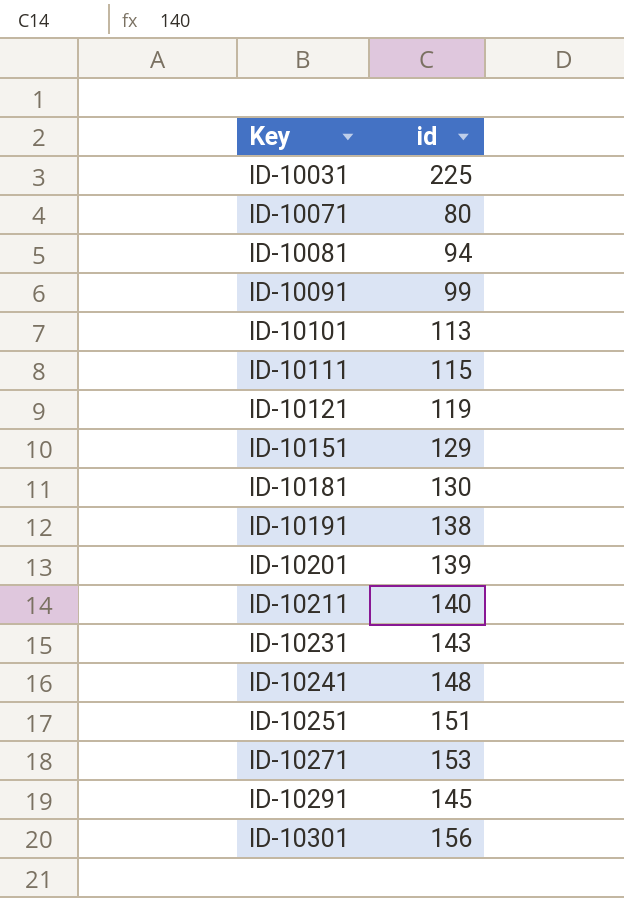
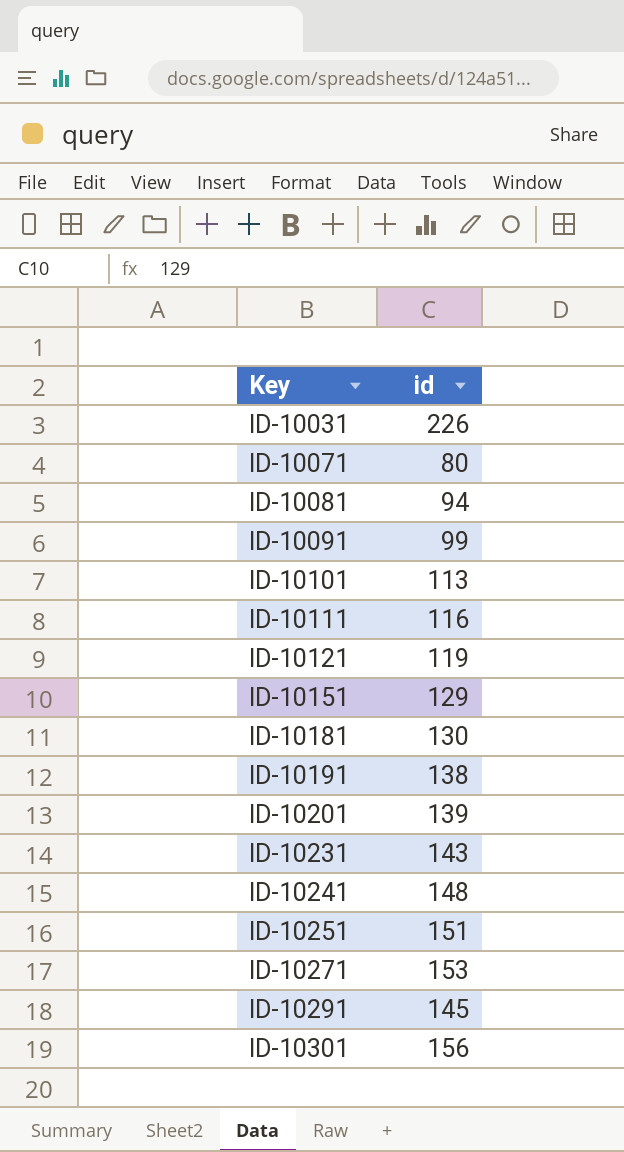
row ID-10211: 140 -> none
ID-10031 | id: 225 -> 226
ID-10111 | id: 115 -> 116

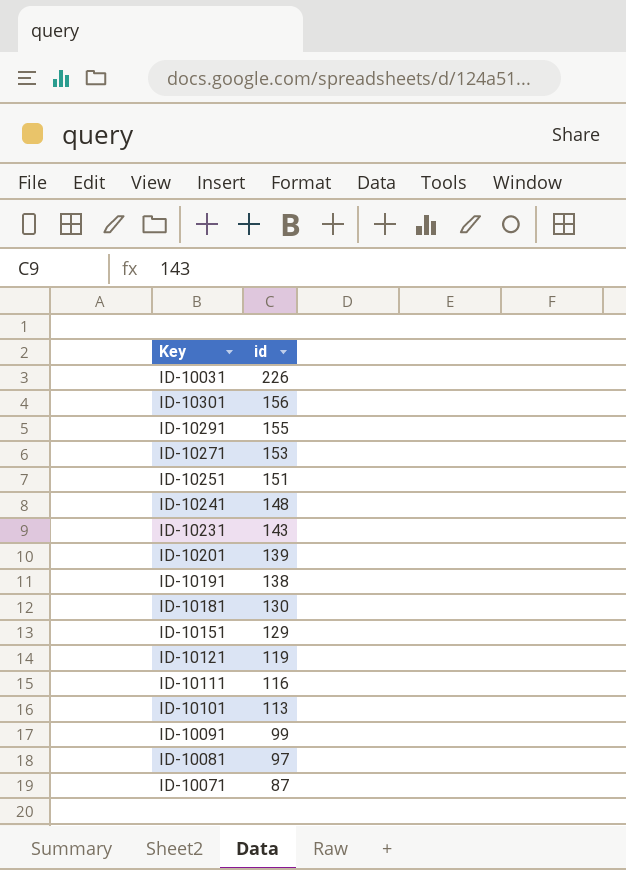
row order: Key ascending -> id descending
ID-10291 | id: 145 -> 155
ID-10081 | id: 94 -> 97
ID-10071 | id: 80 -> 87

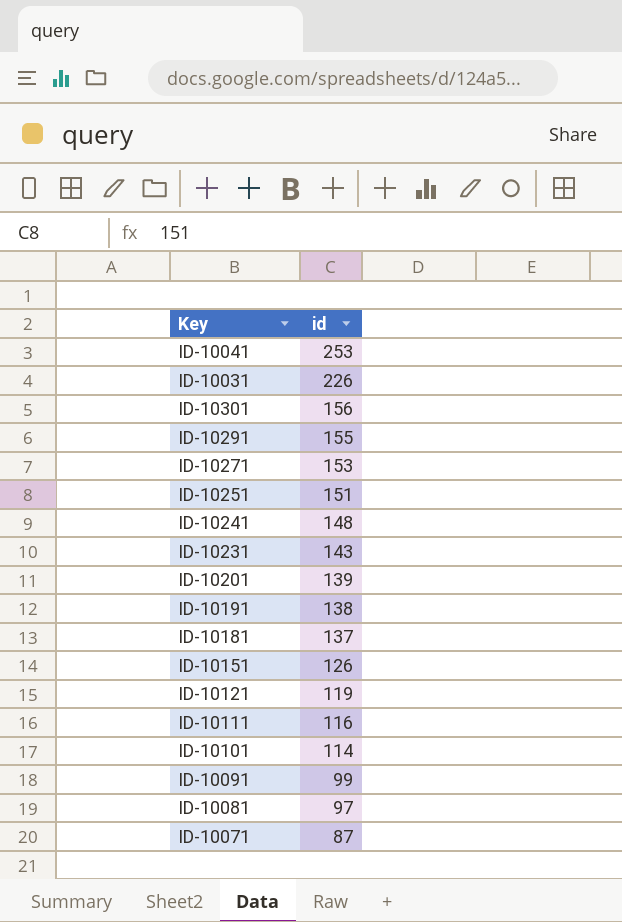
row ID-10041: none -> 253
ID-10181 | id: 130 -> 137
ID-10151 | id: 129 -> 126
ID-10101 | id: 113 -> 114

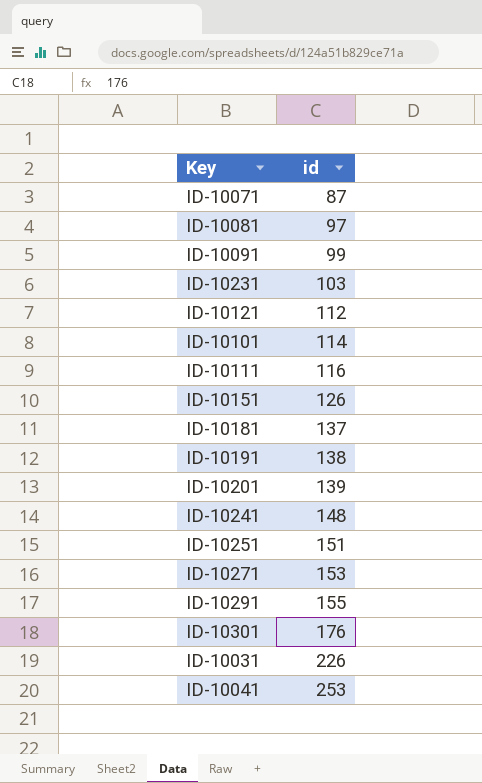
row order: id descending -> id ascending
ID-10231 | id: 143 -> 103
ID-10121 | id: 119 -> 112
ID-10301 | id: 156 -> 176

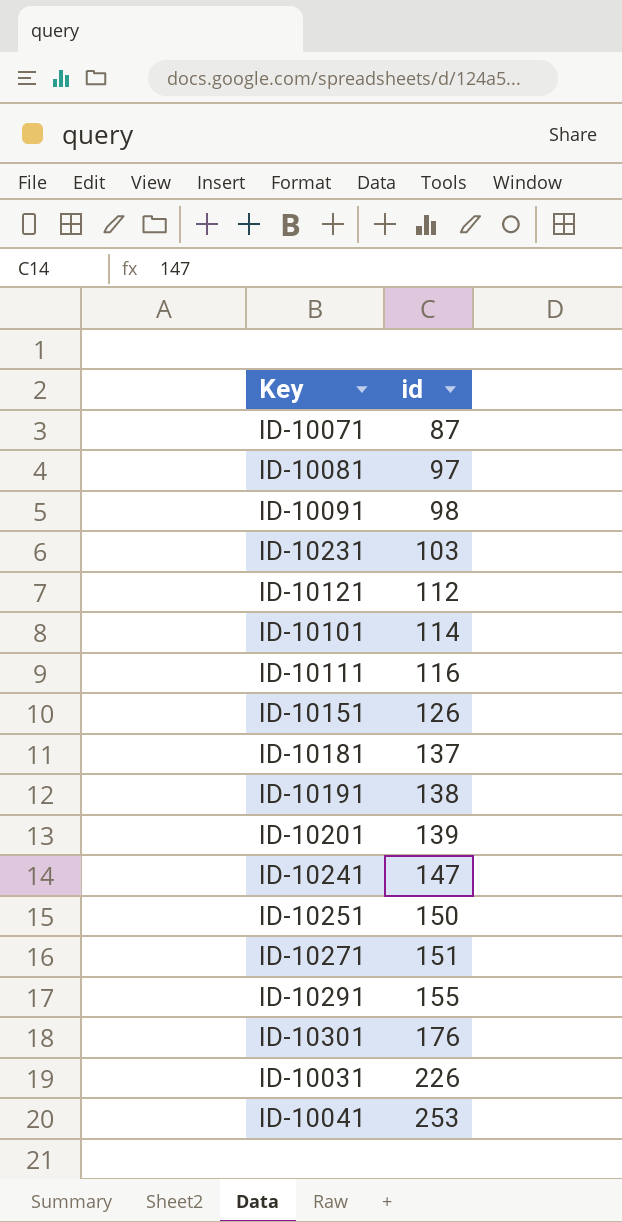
ID-10091 | id: 99 -> 98
ID-10241 | id: 148 -> 147
ID-10251 | id: 151 -> 150
ID-10271 | id: 153 -> 151

